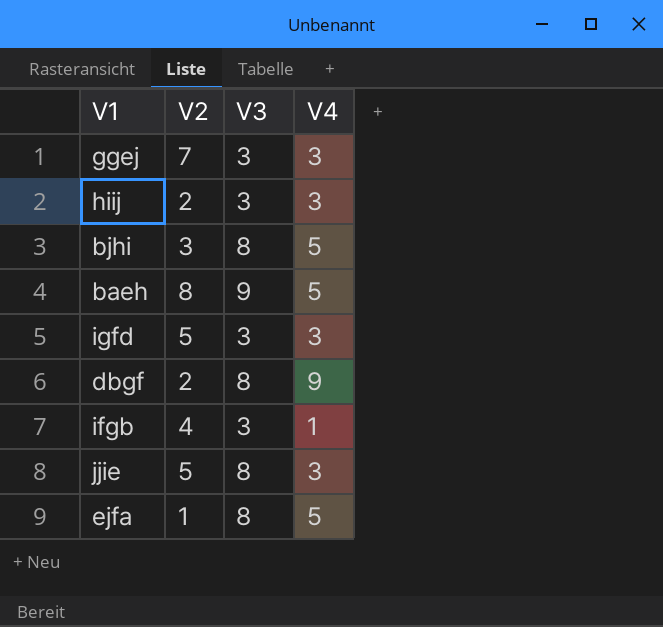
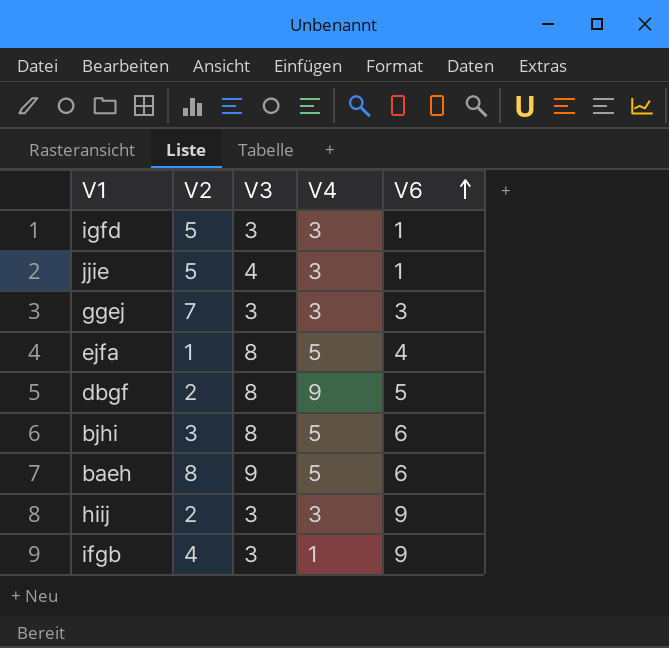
row order: none -> V6 ascending
column V6 | position: none -> 5
jjie | V3: 8 -> 4

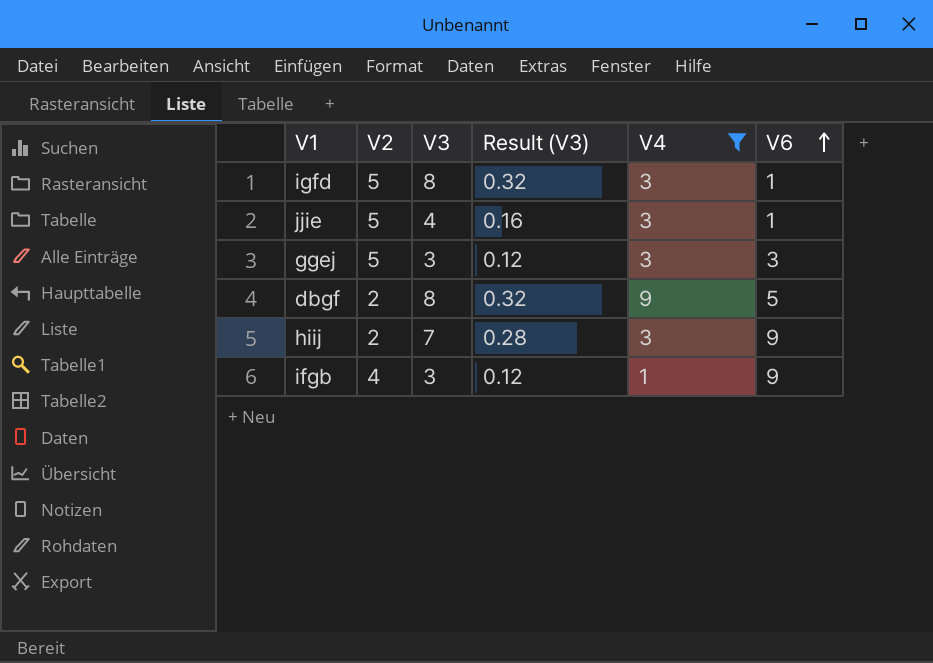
filter: none -> V4 != 5
column Result (V3) | formula: none -> [V3] * 0.04
igfd | V3: 3 -> 8
ggej | V2: 7 -> 5
hiij | V3: 3 -> 7

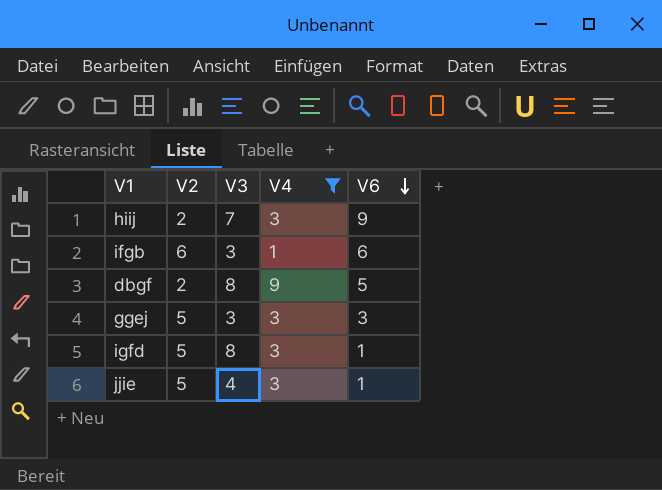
row order: V6 ascending -> V6 descending
column Result (V3) | formula: [V3] * 0.04 -> none
ifgb | V2: 4 -> 6
ifgb | V6: 9 -> 6

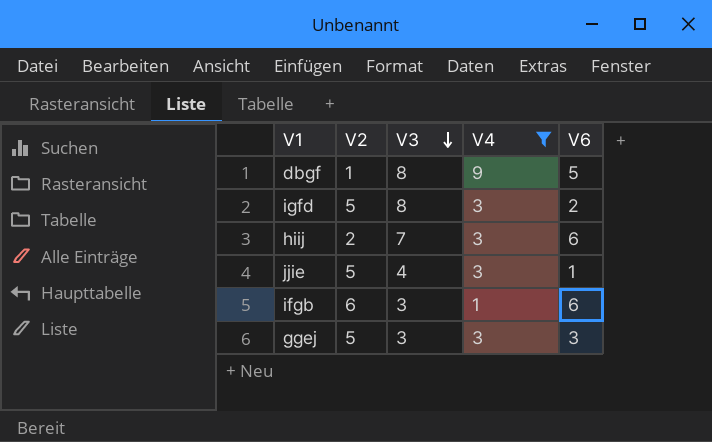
row order: V6 descending -> V3 descending
dbgf | V2: 2 -> 1
igfd | V6: 1 -> 2
hiij | V6: 9 -> 6

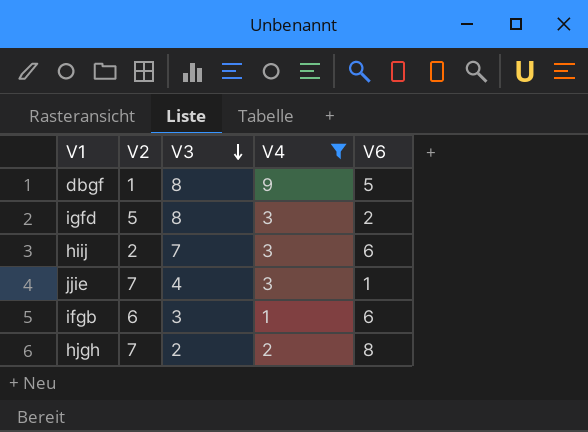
row ggej: 5 | 3 | 3 | 3 -> none
jjie | V2: 5 -> 7
row hjgh: none -> 7 | 2 | 2 | 8

